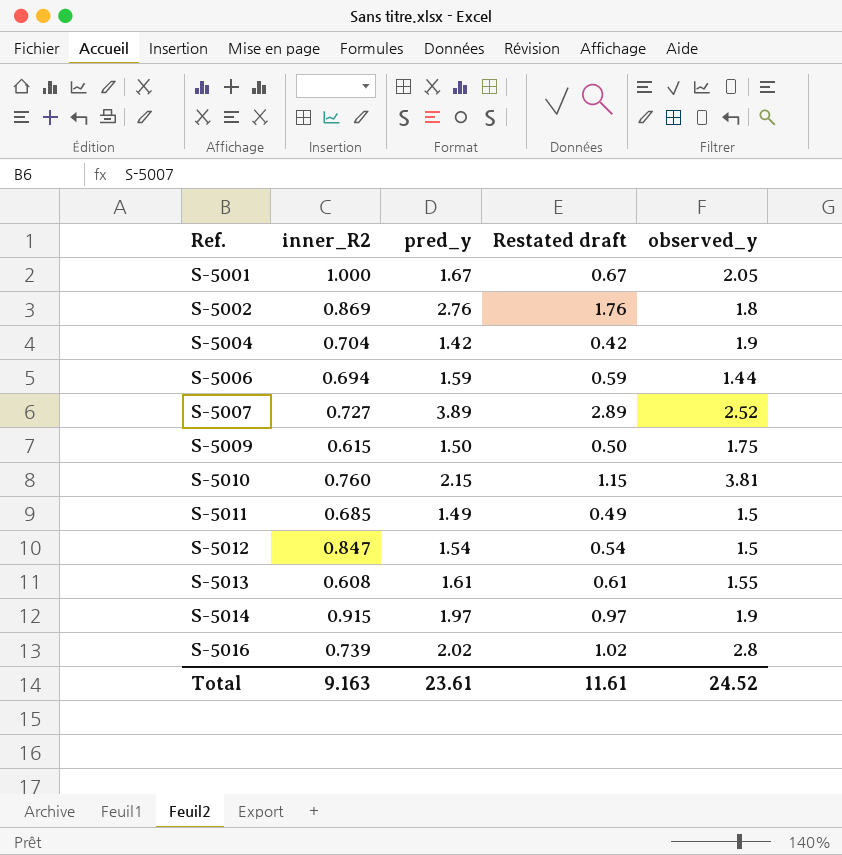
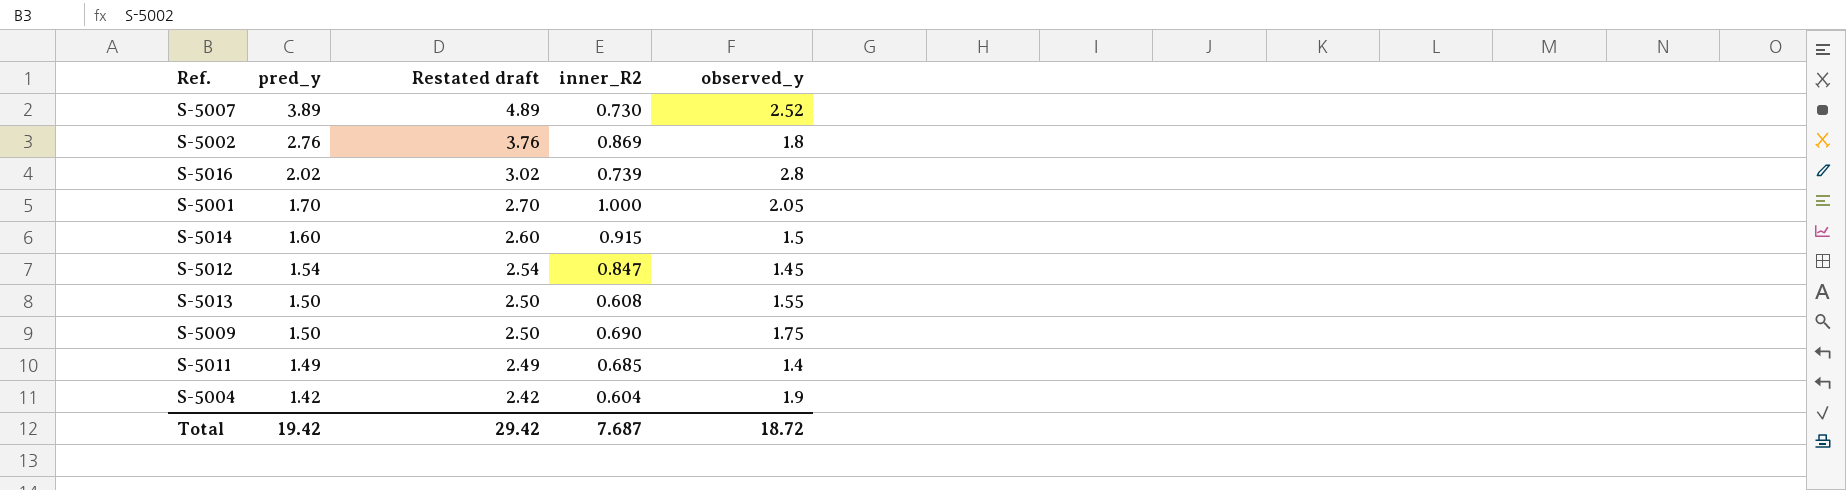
row order: Ref. ascending -> pred_y descending
column Restated draft | formula: [pred_y] - 1 -> [pred_y] + 1
column inner_R2 | position: 2 -> 4
row S-5006: 0.694 | 1.59 | 0.59 | 1.44 -> none
row S-5010: 0.760 | 2.15 | 1.15 | 3.81 -> none
S-5007 | inner_R2: 0.727 -> 0.730
S-5001 | pred_y: 1.67 -> 1.70
S-5014 | pred_y: 1.97 -> 1.60
S-5014 | observed_y: 1.9 -> 1.5
S-5012 | observed_y: 1.5 -> 1.45
S-5013 | pred_y: 1.61 -> 1.50
S-5009 | inner_R2: 0.615 -> 0.690
S-5011 | observed_y: 1.5 -> 1.4
S-5004 | inner_R2: 0.704 -> 0.604
Total | pred_y: 23.61 -> 19.42
Total | Restated draft: 11.61 -> 29.42
Total | inner_R2: 9.163 -> 7.687
Total | observed_y: 24.52 -> 18.72

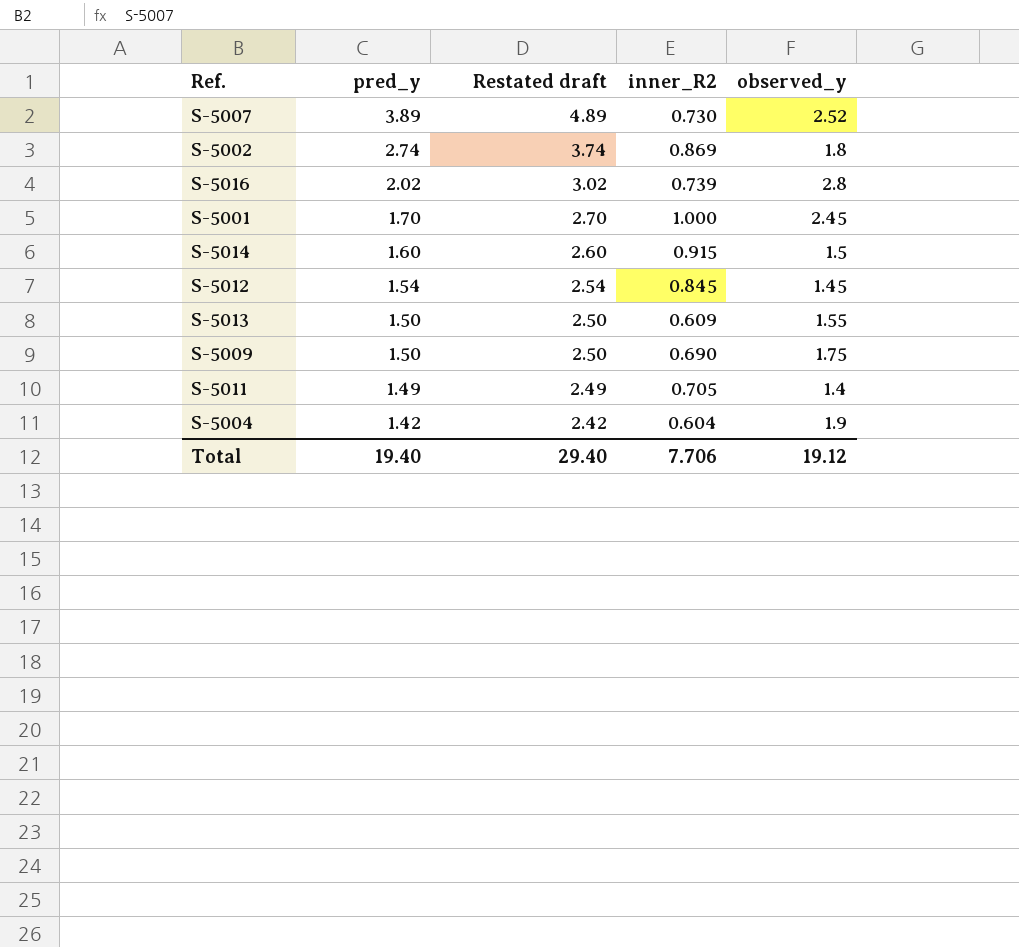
S-5002 | pred_y: 2.76 -> 2.74
S-5002 | Restated draft: 3.76 -> 3.74
S-5001 | observed_y: 2.05 -> 2.45
S-5012 | inner_R2: 0.847 -> 0.845
S-5013 | inner_R2: 0.608 -> 0.609
S-5011 | inner_R2: 0.685 -> 0.705
Total | pred_y: 19.42 -> 19.40
Total | Restated draft: 29.42 -> 29.40
Total | inner_R2: 7.687 -> 7.706
Total | observed_y: 18.72 -> 19.12

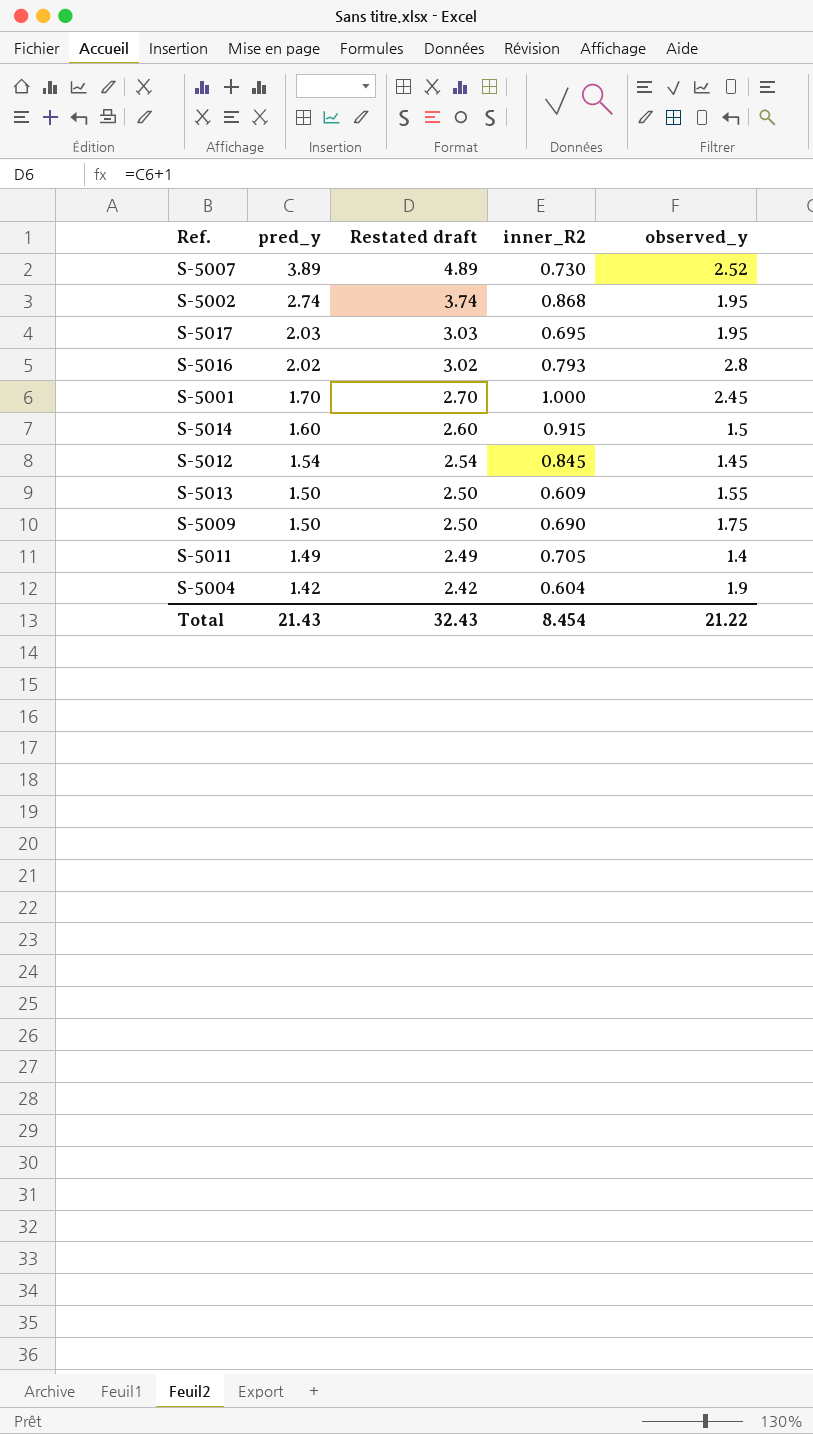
S-5002 | inner_R2: 0.869 -> 0.868
S-5002 | observed_y: 1.8 -> 1.95
row S-5017: none -> 2.03 | 3.03 | 0.695 | 1.95
S-5016 | inner_R2: 0.739 -> 0.793
Total | pred_y: 19.40 -> 21.43
Total | Restated draft: 29.40 -> 32.43
Total | inner_R2: 7.706 -> 8.454
Total | observed_y: 19.12 -> 21.22

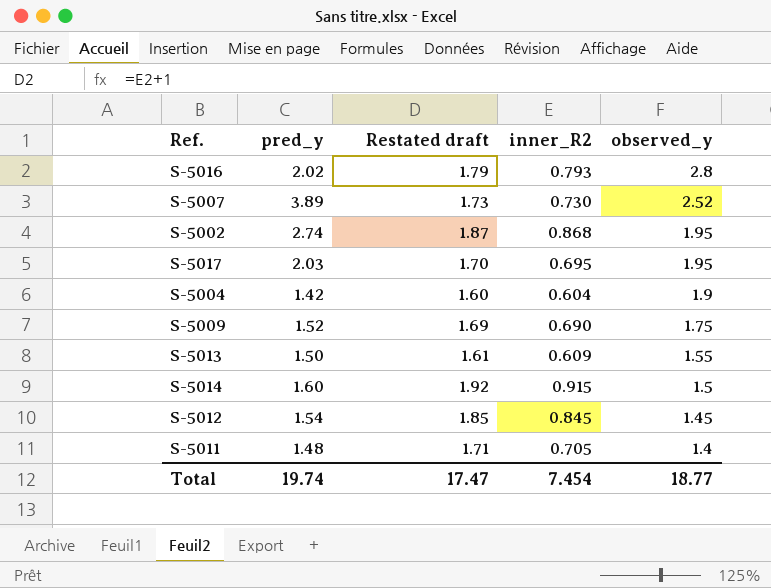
row order: pred_y descending -> observed_y descending
column Restated draft | formula: [pred_y] + 1 -> [inner_R2] + 1
row S-5001: 1.70 | 2.70 | 1.000 | 2.45 -> none
S-5009 | pred_y: 1.50 -> 1.52
S-5011 | pred_y: 1.49 -> 1.48
Total | pred_y: 21.43 -> 19.74
Total | Restated draft: 32.43 -> 17.47
Total | inner_R2: 8.454 -> 7.454
Total | observed_y: 21.22 -> 18.77

